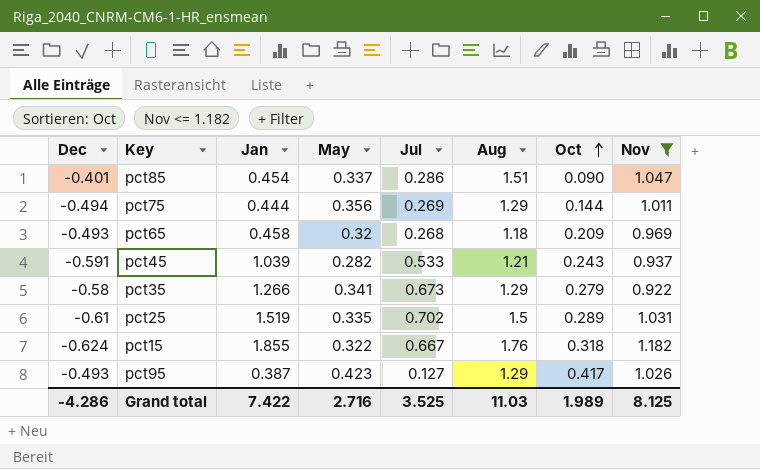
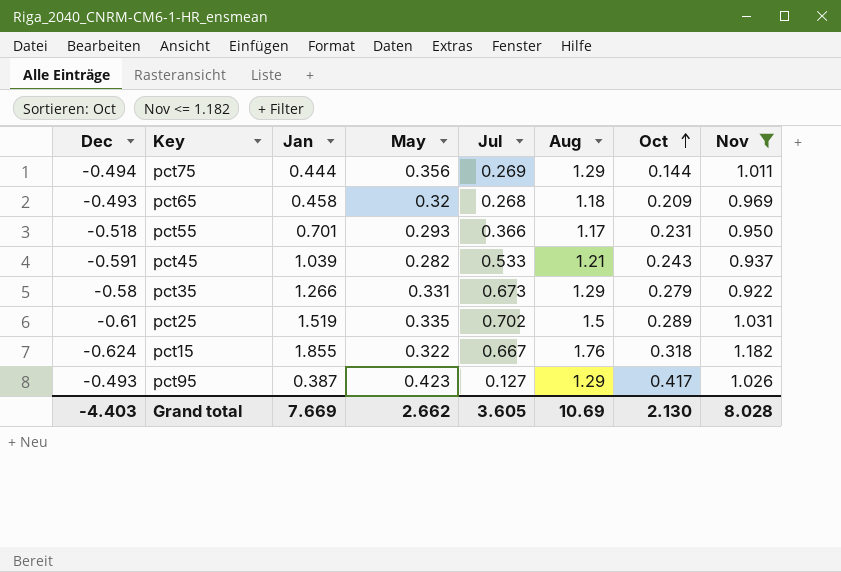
row pct85: -0.401 | 0.454 | 0.337 | 0.286 | 1.51 | 0.090 | 1.047 -> none
row pct55: none -> -0.518 | 0.701 | 0.293 | 0.366 | 1.17 | 0.231 | 0.950
pct35 | May: 0.341 -> 0.331
Grand total | Dec: -4.286 -> -4.403
Grand total | Jan: 7.422 -> 7.669
Grand total | May: 2.716 -> 2.662
Grand total | Jul: 3.525 -> 3.605
Grand total | Aug: 11.03 -> 10.69
Grand total | Oct: 1.989 -> 2.130
Grand total | Nov: 8.125 -> 8.028

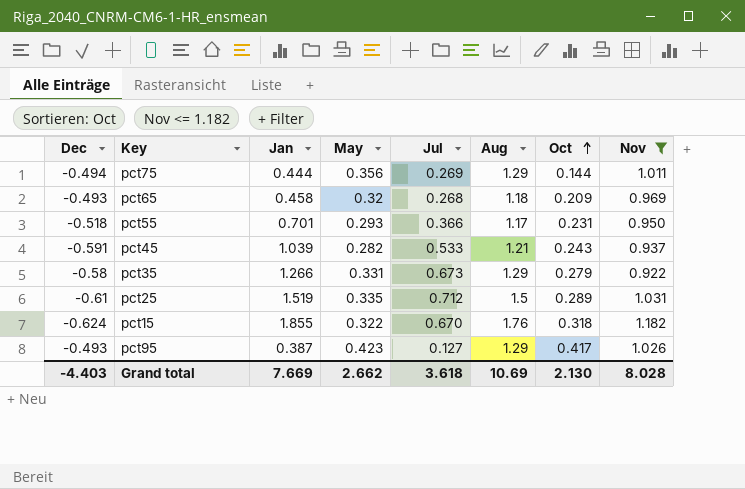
pct25 | Jul: 0.702 -> 0.712
pct15 | Jul: 0.667 -> 0.670
Grand total | Jul: 3.605 -> 3.618

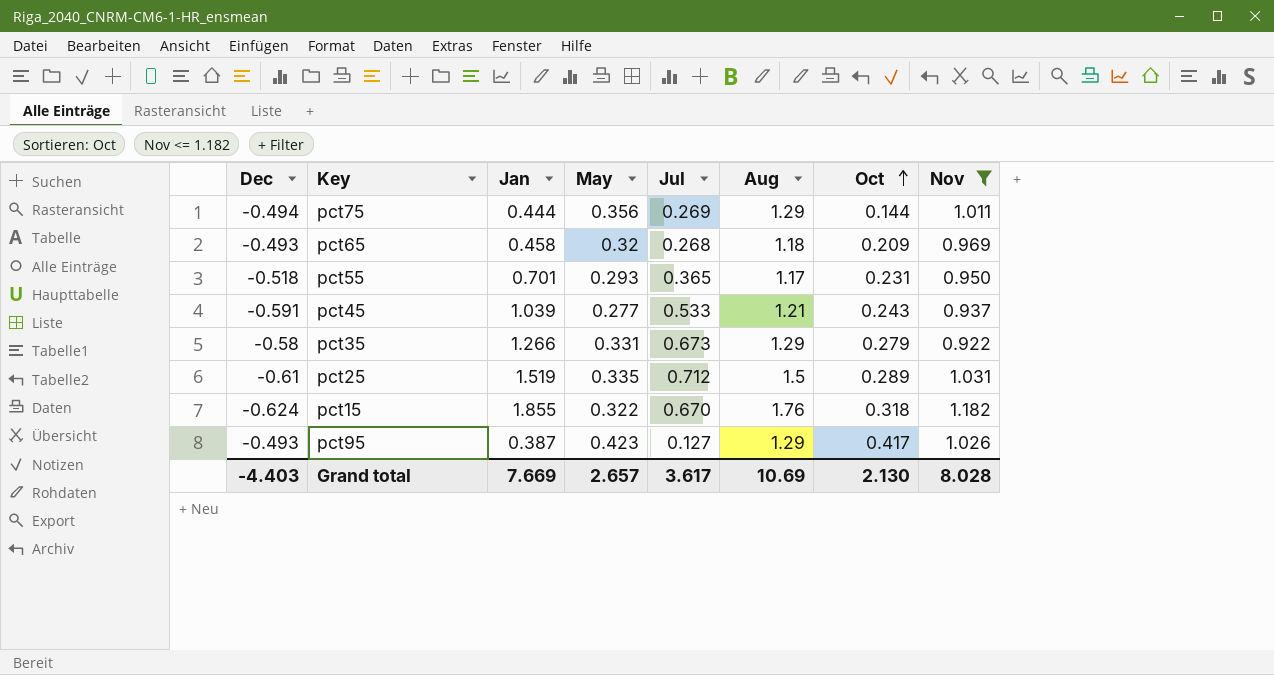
pct55 | Jul: 0.366 -> 0.365
pct45 | May: 0.282 -> 0.277
Grand total | May: 2.662 -> 2.657
Grand total | Jul: 3.618 -> 3.617

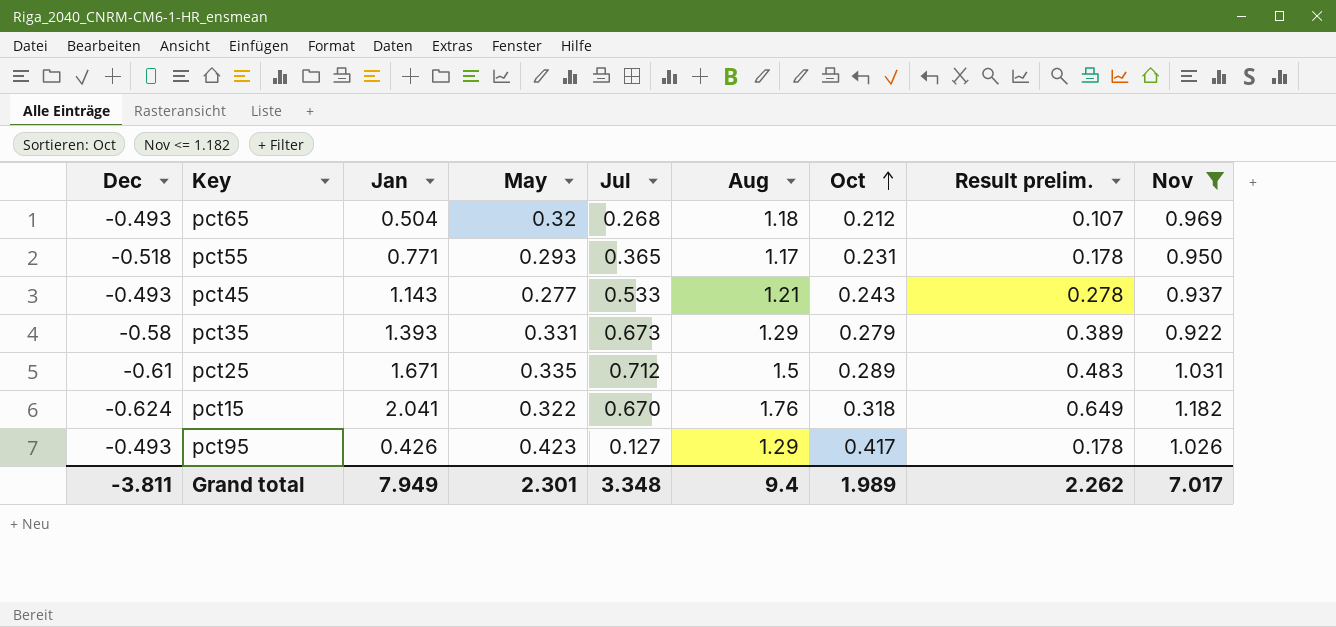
column Result prelim. | formula: none -> [Jan] * [Oct]
row pct75: -0.494 | 0.444 | 0.356 | 0.269 | 1.29 | 0.144 | 1.011 -> none
pct65 | Jan: 0.458 -> 0.504
pct65 | Oct: 0.209 -> 0.212
pct55 | Jan: 0.701 -> 0.771
pct45 | Dec: -0.591 -> -0.493
pct45 | Jan: 1.039 -> 1.143
pct35 | Jan: 1.266 -> 1.393
pct25 | Jan: 1.519 -> 1.671
pct15 | Jan: 1.855 -> 2.041
pct95 | Jan: 0.387 -> 0.426
Grand total | Dec: -4.403 -> -3.811
Grand total | Jan: 7.669 -> 7.949
Grand total | May: 2.657 -> 2.301
Grand total | Jul: 3.617 -> 3.348
Grand total | Aug: 10.69 -> 9.4
Grand total | Oct: 2.130 -> 1.989
Grand total | Nov: 8.028 -> 7.017

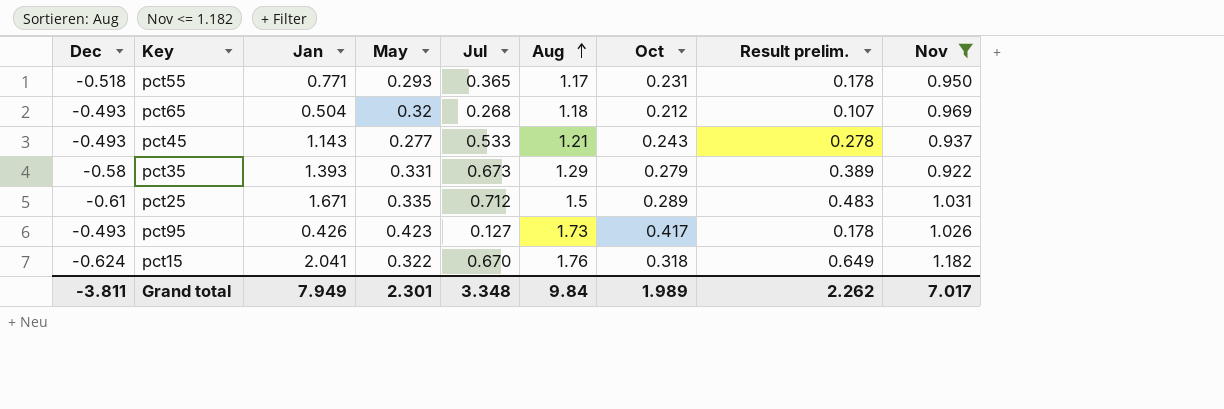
row order: Oct ascending -> Aug ascending
pct95 | Aug: 1.29 -> 1.73
Grand total | Aug: 9.4 -> 9.84

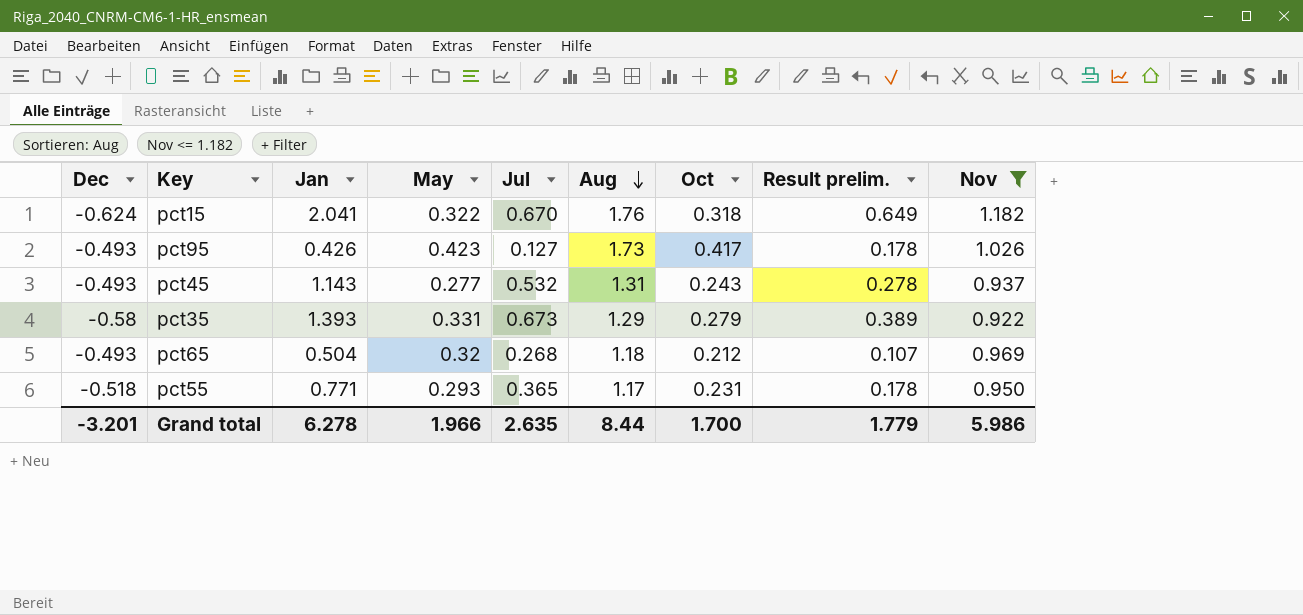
row order: Aug ascending -> Aug descending
row pct25: -0.61 | 1.671 | 0.335 | 0.712 | 1.5 | 0.289 | 0.483 | 1.031 -> none
pct45 | Jul: 0.533 -> 0.532
pct45 | Aug: 1.21 -> 1.31
Grand total | Dec: -3.811 -> -3.201
Grand total | Jan: 7.949 -> 6.278
Grand total | May: 2.301 -> 1.966
Grand total | Jul: 3.348 -> 2.635
Grand total | Aug: 9.84 -> 8.44
Grand total | Oct: 1.989 -> 1.700
Grand total | Result prelim.: 2.262 -> 1.779
Grand total | Nov: 7.017 -> 5.986

